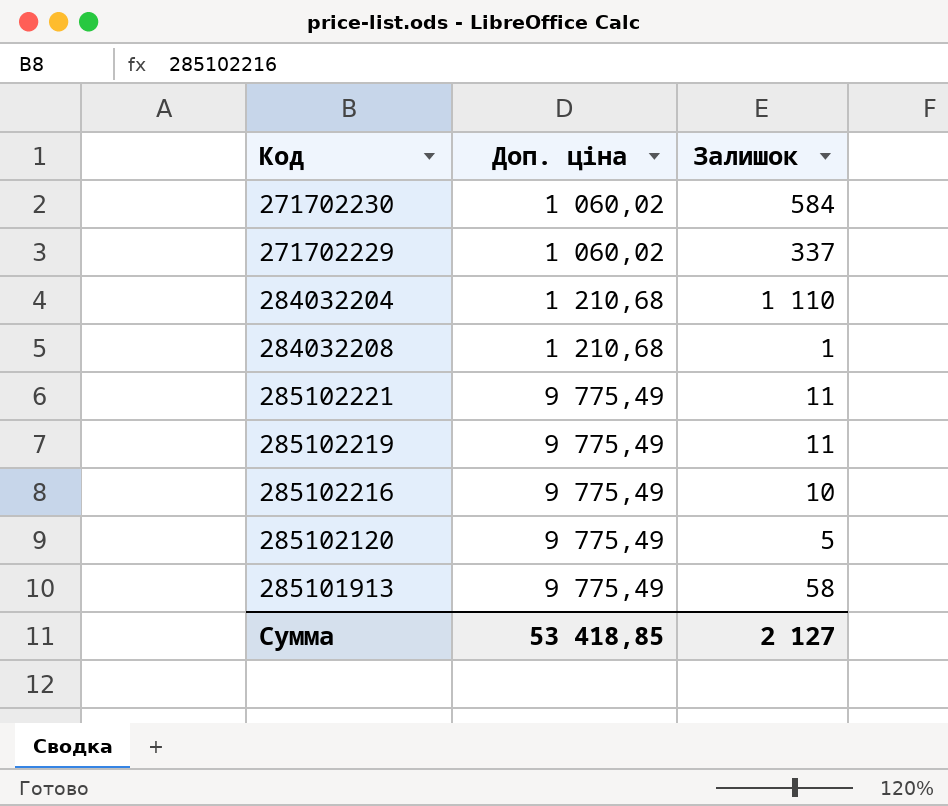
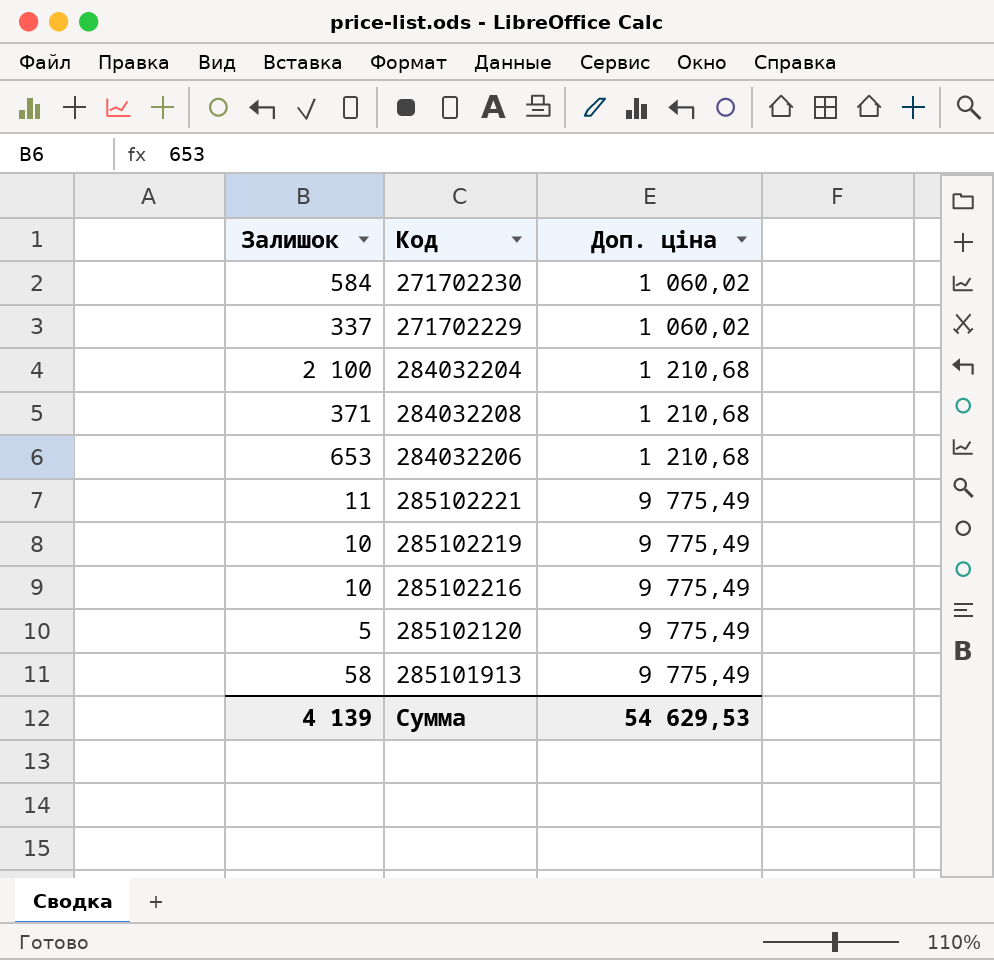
column Залишок | position: 3 -> 1
284032204 | Залишок: 1 110 -> 2 100
284032208 | Залишок: 1 -> 371
row 284032206: none -> 653 | 1 210,68
285102219 | Залишок: 11 -> 10
Сумма | Залишок: 2 127 -> 4 139
Сумма | Доп. ціна: 53 418,85 -> 54 629,53

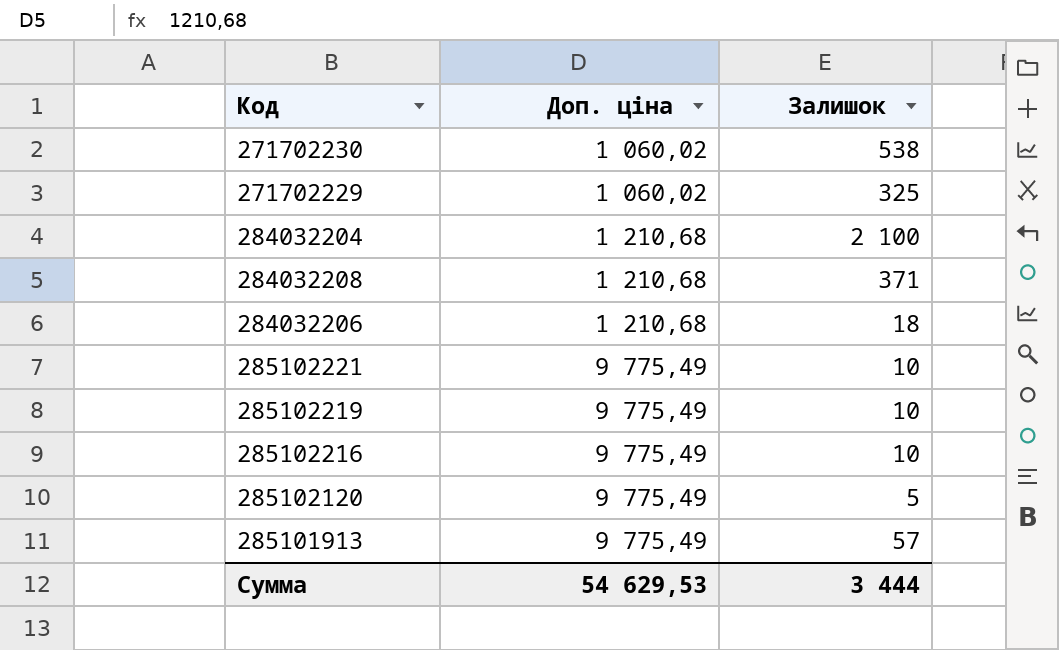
column Залишок | position: 1 -> 3
271702230 | Залишок: 584 -> 538
271702229 | Залишок: 337 -> 325
284032206 | Залишок: 653 -> 18
285102221 | Залишок: 11 -> 10
285101913 | Залишок: 58 -> 57
Сумма | Залишок: 4 139 -> 3 444

